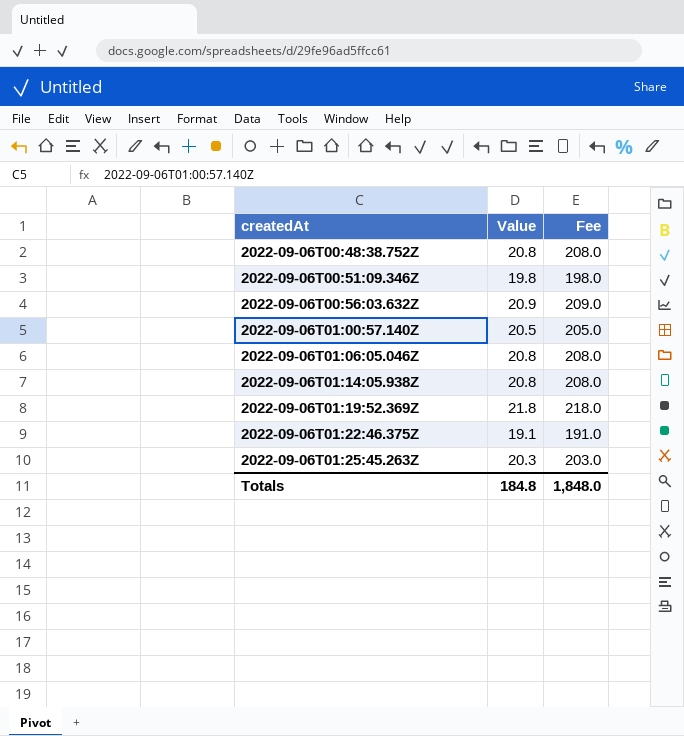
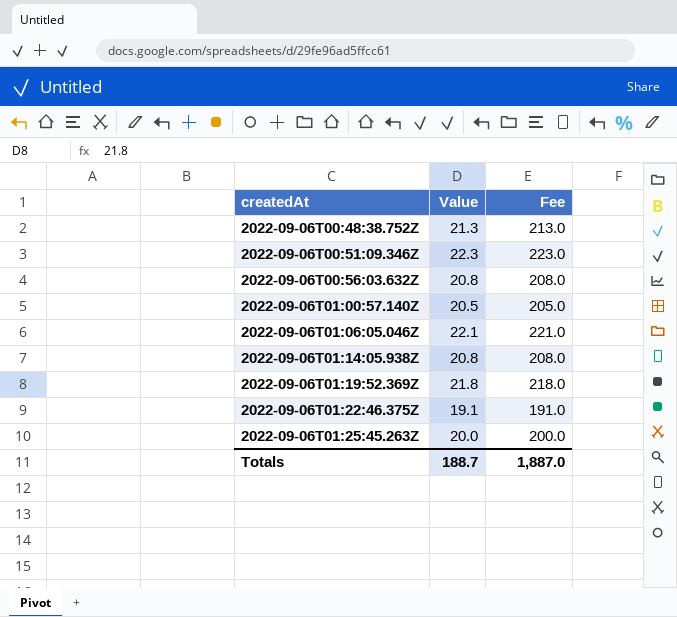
2022-09-06T00:48:38.752Z | Value: 20.8 -> 21.3
2022-09-06T00:48:38.752Z | Fee: 208.0 -> 213.0
2022-09-06T00:51:09.346Z | Value: 19.8 -> 22.3
2022-09-06T00:51:09.346Z | Fee: 198.0 -> 223.0
2022-09-06T00:56:03.632Z | Value: 20.9 -> 20.8
2022-09-06T00:56:03.632Z | Fee: 209.0 -> 208.0
2022-09-06T01:06:05.046Z | Value: 20.8 -> 22.1
2022-09-06T01:06:05.046Z | Fee: 208.0 -> 221.0
2022-09-06T01:25:45.263Z | Value: 20.3 -> 20.0
2022-09-06T01:25:45.263Z | Fee: 203.0 -> 200.0
Totals | Value: 184.8 -> 188.7
Totals | Fee: 1,848.0 -> 1,887.0

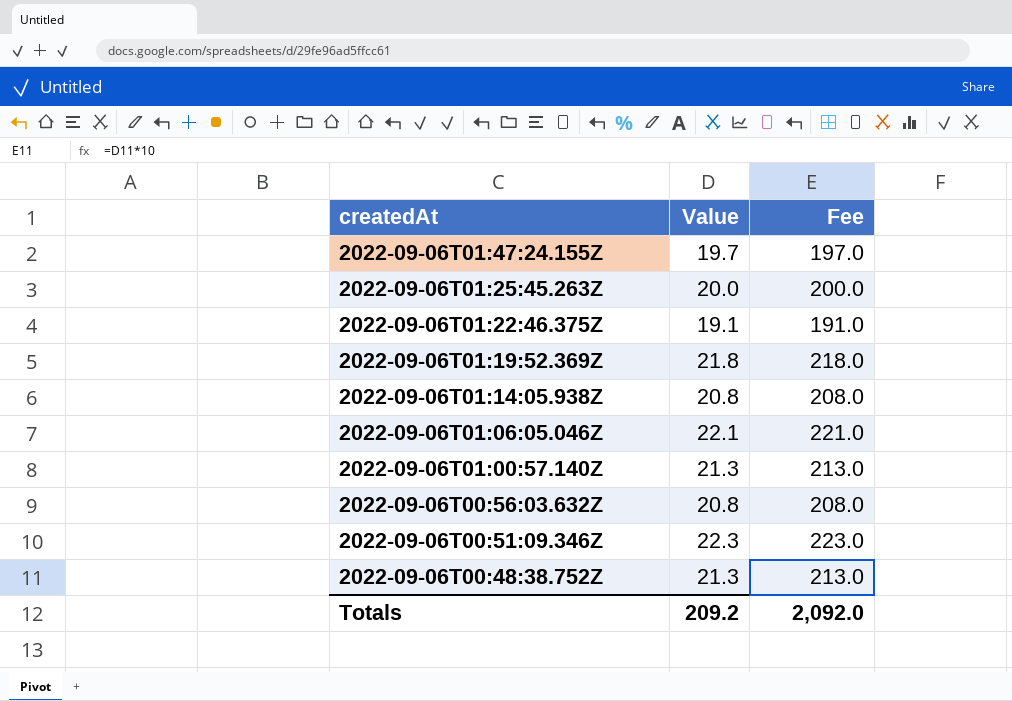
row order: createdAt ascending -> createdAt descending
row 2022-09-06T01:47:24.155Z: none -> 19.7 | 197.0
2022-09-06T01:00:57.140Z | Value: 20.5 -> 21.3
2022-09-06T01:00:57.140Z | Fee: 205.0 -> 213.0
Totals | Value: 188.7 -> 209.2
Totals | Fee: 1,887.0 -> 2,092.0

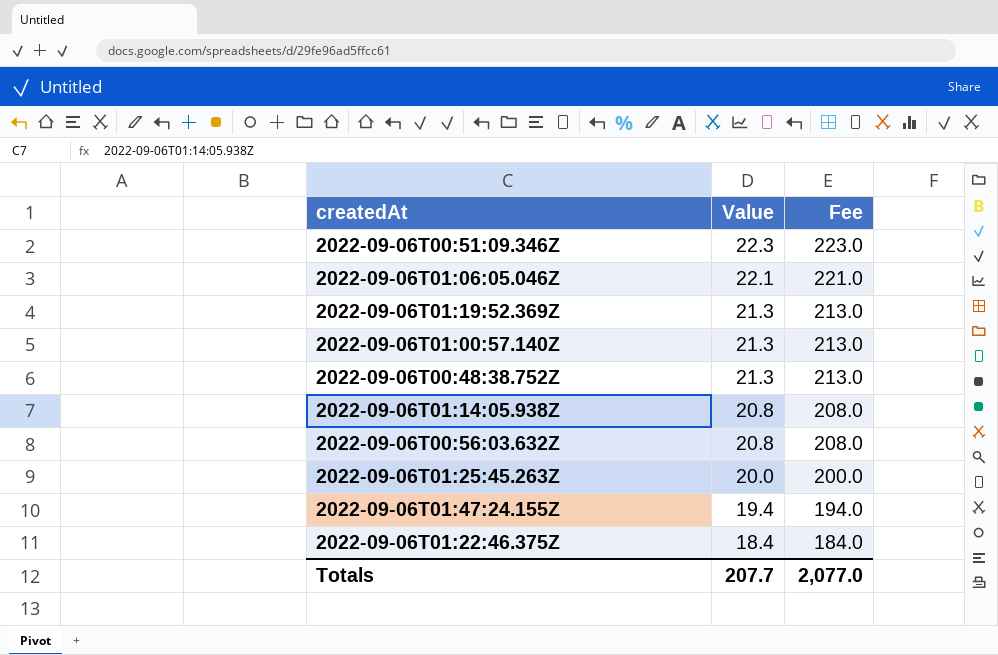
row order: createdAt descending -> Value descending
2022-09-06T01:19:52.369Z | Value: 21.8 -> 21.3
2022-09-06T01:19:52.369Z | Fee: 218.0 -> 213.0
2022-09-06T01:47:24.155Z | Value: 19.7 -> 19.4
2022-09-06T01:47:24.155Z | Fee: 197.0 -> 194.0
2022-09-06T01:22:46.375Z | Value: 19.1 -> 18.4
2022-09-06T01:22:46.375Z | Fee: 191.0 -> 184.0
Totals | Value: 209.2 -> 207.7
Totals | Fee: 2,092.0 -> 2,077.0

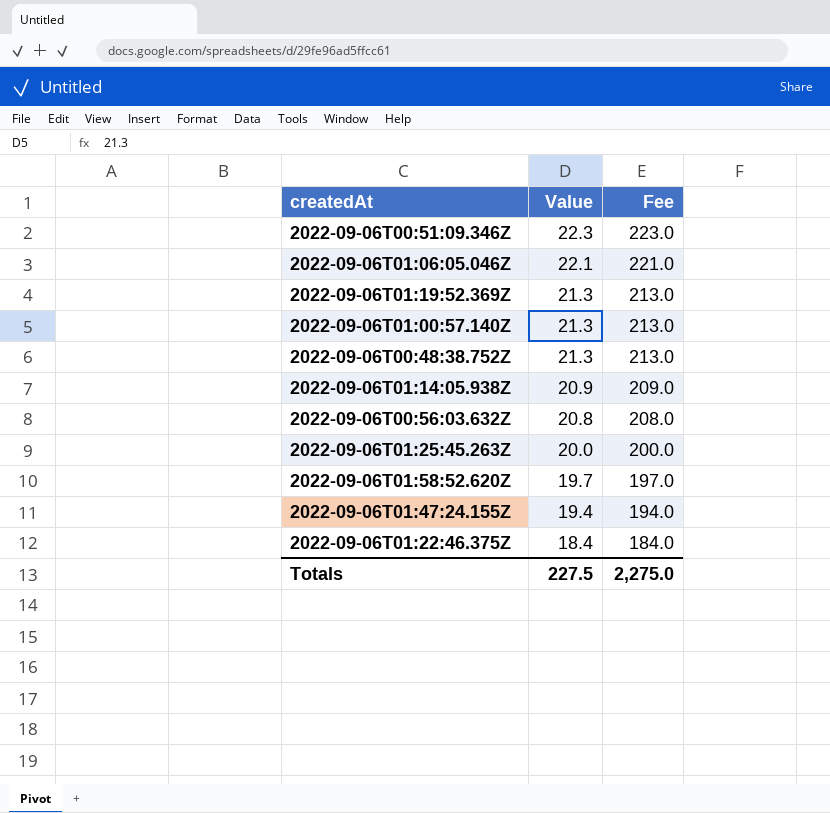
2022-09-06T01:14:05.938Z | Value: 20.8 -> 20.9
2022-09-06T01:14:05.938Z | Fee: 208.0 -> 209.0
row 2022-09-06T01:58:52.620Z: none -> 19.7 | 197.0
Totals | Value: 207.7 -> 227.5
Totals | Fee: 2,077.0 -> 2,275.0

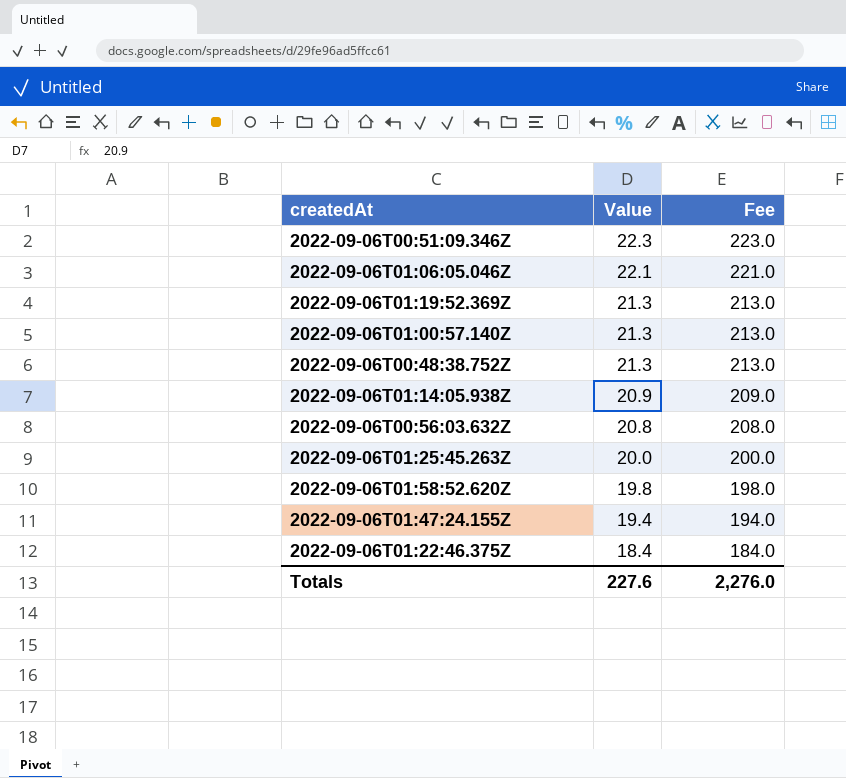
2022-09-06T01:58:52.620Z | Value: 19.7 -> 19.8
2022-09-06T01:58:52.620Z | Fee: 197.0 -> 198.0
Totals | Value: 227.5 -> 227.6
Totals | Fee: 2,275.0 -> 2,276.0

